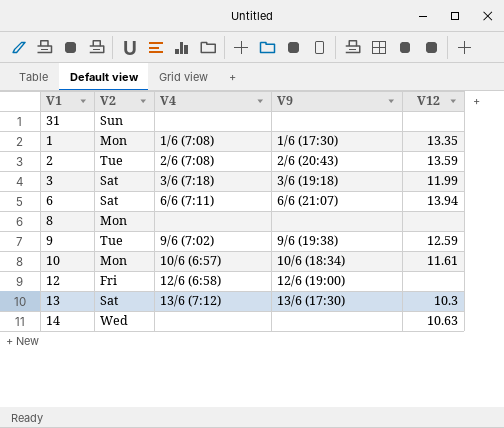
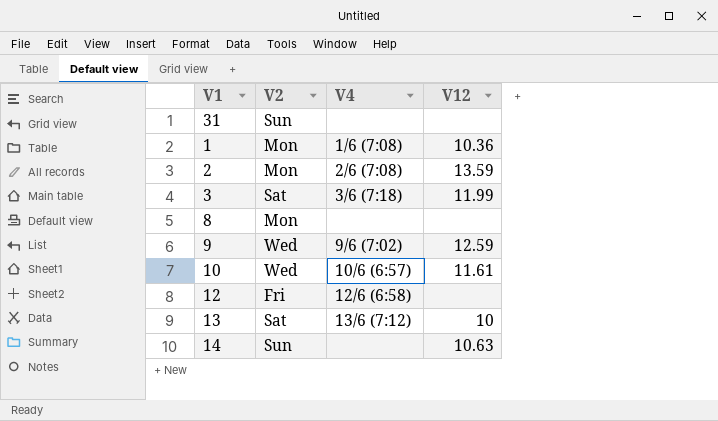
column V9 | position: 4 -> none
row 6: Sat | 6/6 (7:11) | 6/6 (21:07) | 13.94 -> none
1 | V12: 13.35 -> 10.36
2 | V2: Tue -> Mon
9 | V2: Tue -> Wed
10 | V2: Mon -> Wed
13 | V12: 10.3 -> 10
14 | V2: Wed -> Sun

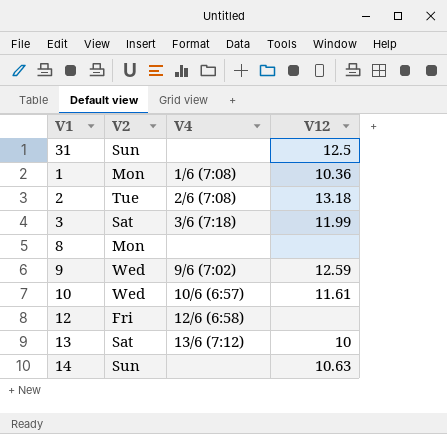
31 | V12: none -> 12.5
2 | V2: Mon -> Tue
2 | V12: 13.59 -> 13.18

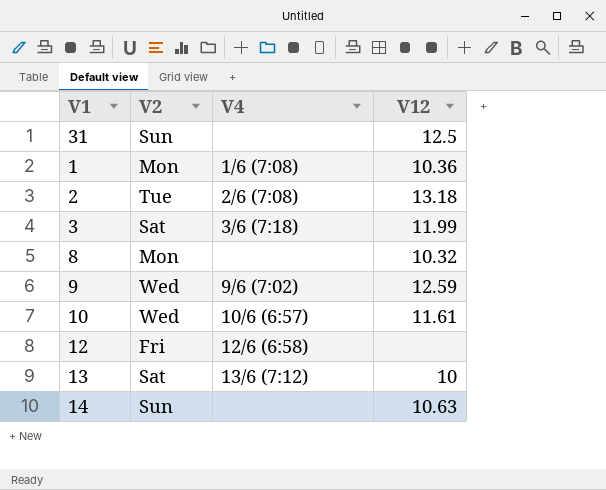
8 | V12: none -> 10.32

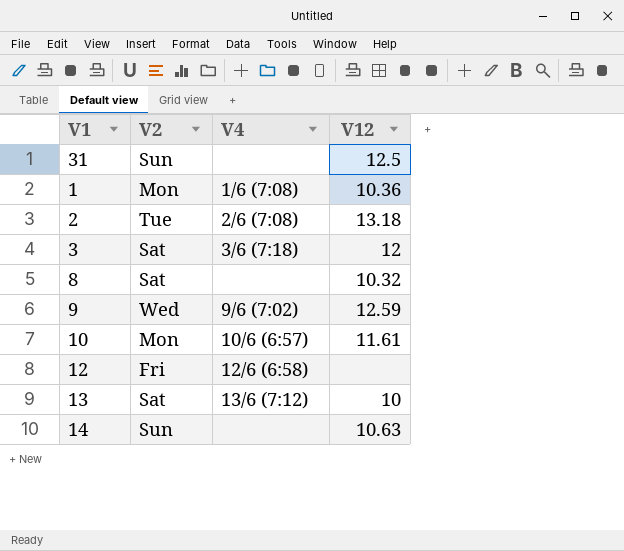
3 | V12: 11.99 -> 12
8 | V2: Mon -> Sat
10 | V2: Wed -> Mon

